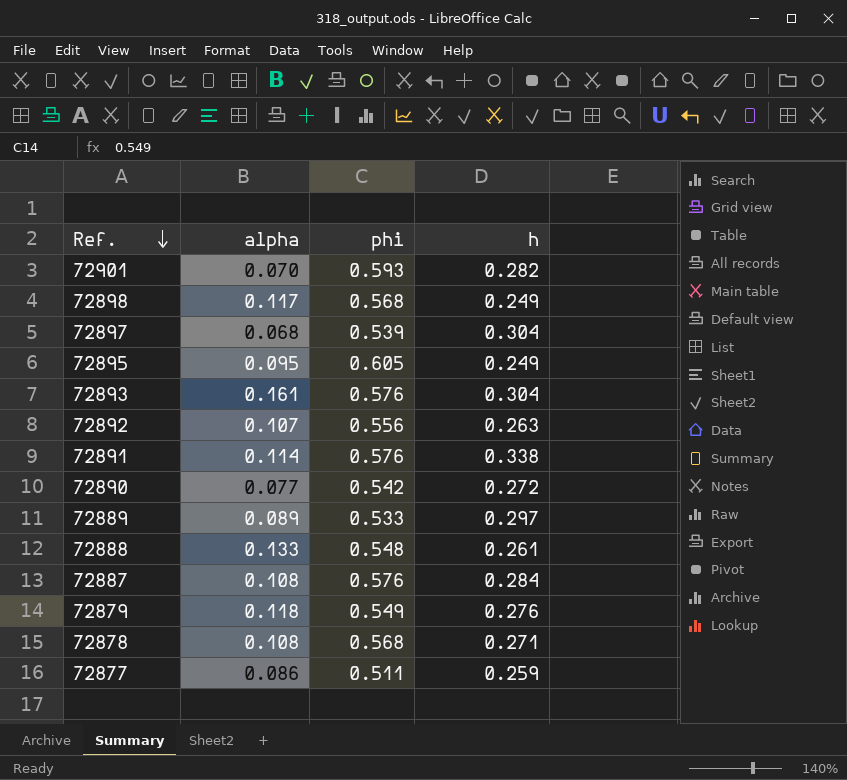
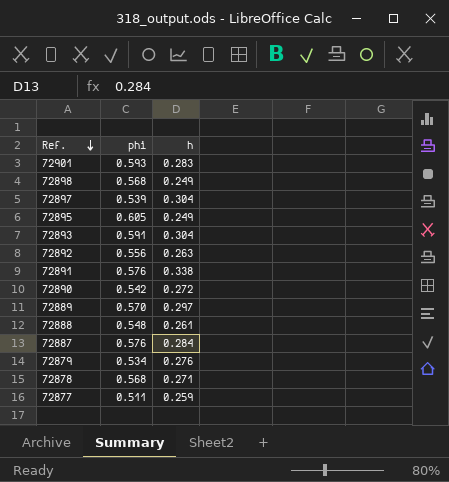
column alpha | position: 2 -> none
72901 | h: 0.282 -> 0.283
72893 | phi: 0.576 -> 0.591
72889 | phi: 0.533 -> 0.570
72879 | phi: 0.549 -> 0.534

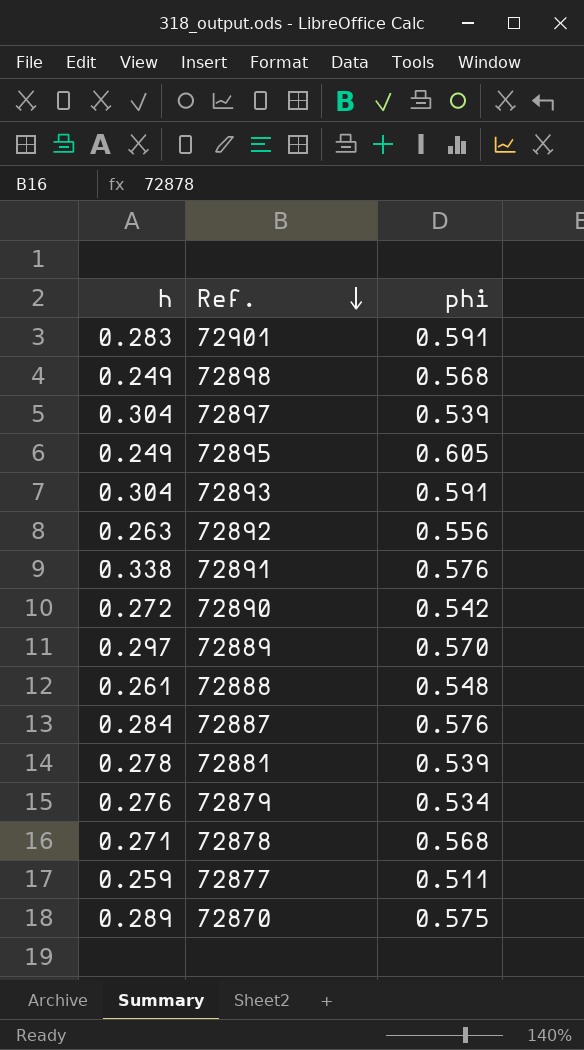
column h | position: 3 -> 1
72901 | phi: 0.593 -> 0.591
row 72881: none -> 0.278 | 0.539
row 72870: none -> 0.289 | 0.575

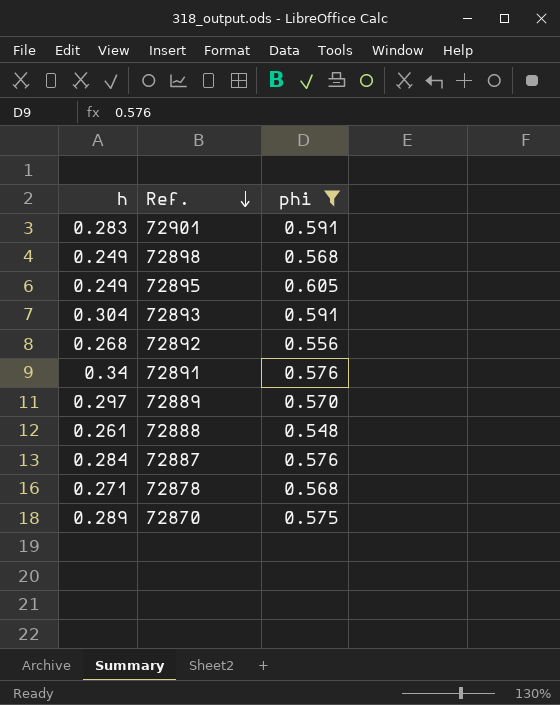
filter: none -> phi >= 0.548
72892 | h: 0.263 -> 0.268
72891 | h: 0.338 -> 0.34

